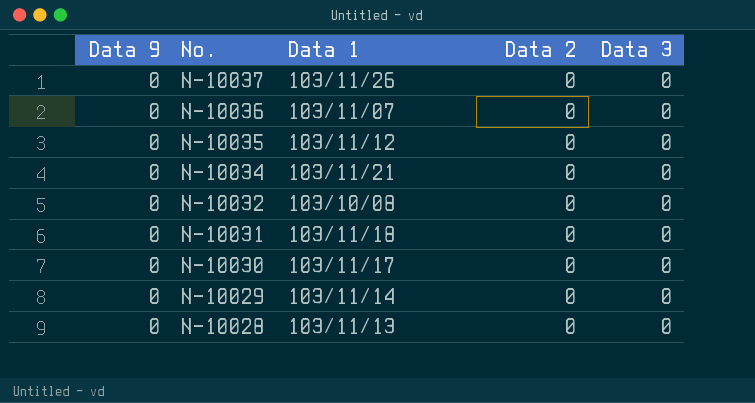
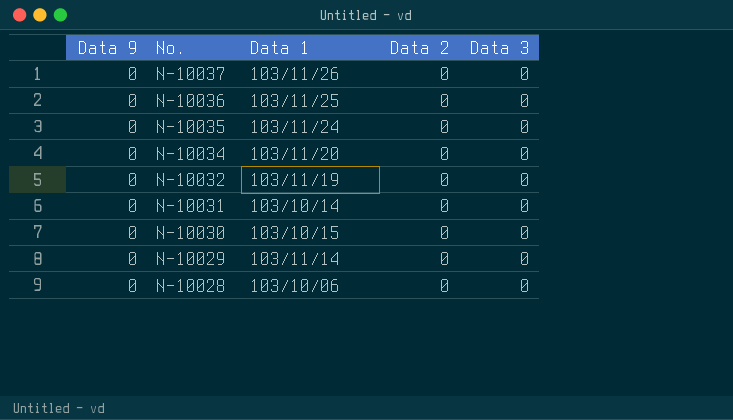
N-10036 | Data 1: 103/11/07 -> 103/11/25
N-10035 | Data 1: 103/11/12 -> 103/11/24
N-10034 | Data 1: 103/11/21 -> 103/11/20
N-10032 | Data 1: 103/10/08 -> 103/11/19
N-10031 | Data 1: 103/11/18 -> 103/10/14
N-10030 | Data 1: 103/11/17 -> 103/10/15
N-10028 | Data 1: 103/11/13 -> 103/10/06

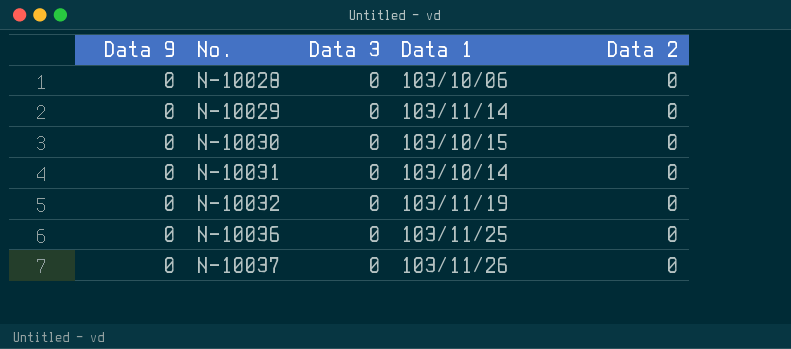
row order: No. descending -> No. ascending
column Data 3 | position: 5 -> 3
row N-10035: 0 | 103/11/24 | 0 | 0 -> none
row N-10034: 0 | 103/11/20 | 0 | 0 -> none

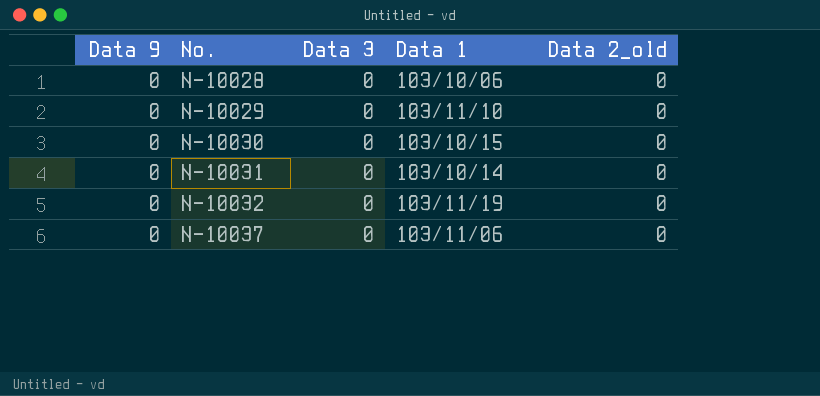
column name: Data 2 -> Data 2_old
row N-10036: 0 | 0 | 103/11/25 | 0 -> none
N-10029 | Data 1: 103/11/14 -> 103/11/10
N-10037 | Data 1: 103/11/26 -> 103/11/06

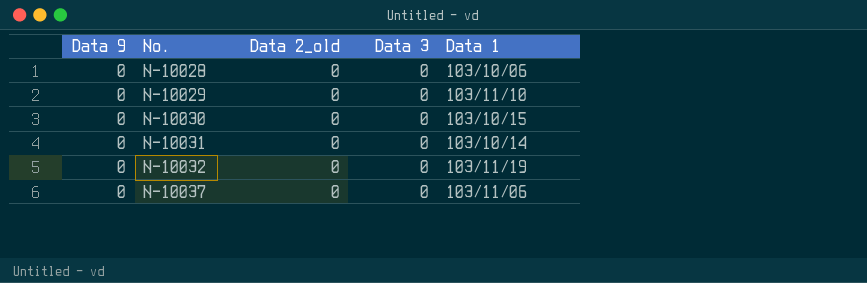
column Data 2_old | position: 5 -> 3

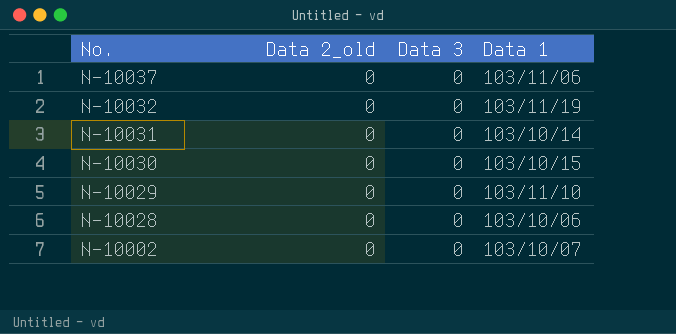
row order: No. ascending -> No. descending
column Data 9 | position: 1 -> none
row N-10002: none -> 0 | 0 | 103/10/07

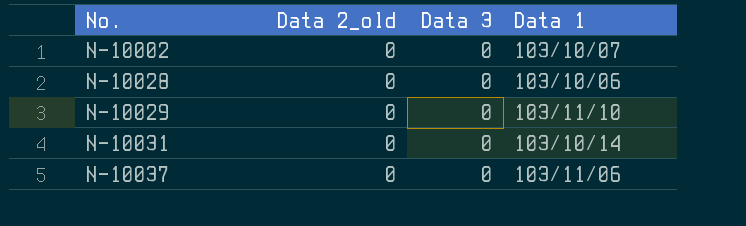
row order: No. descending -> No. ascending
row N-10032: 0 | 0 | 103/11/19 -> none
row N-10030: 0 | 0 | 103/10/15 -> none

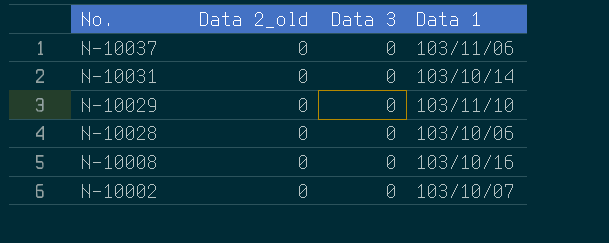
row order: No. ascending -> No. descending
row N-10008: none -> 0 | 0 | 103/10/16

